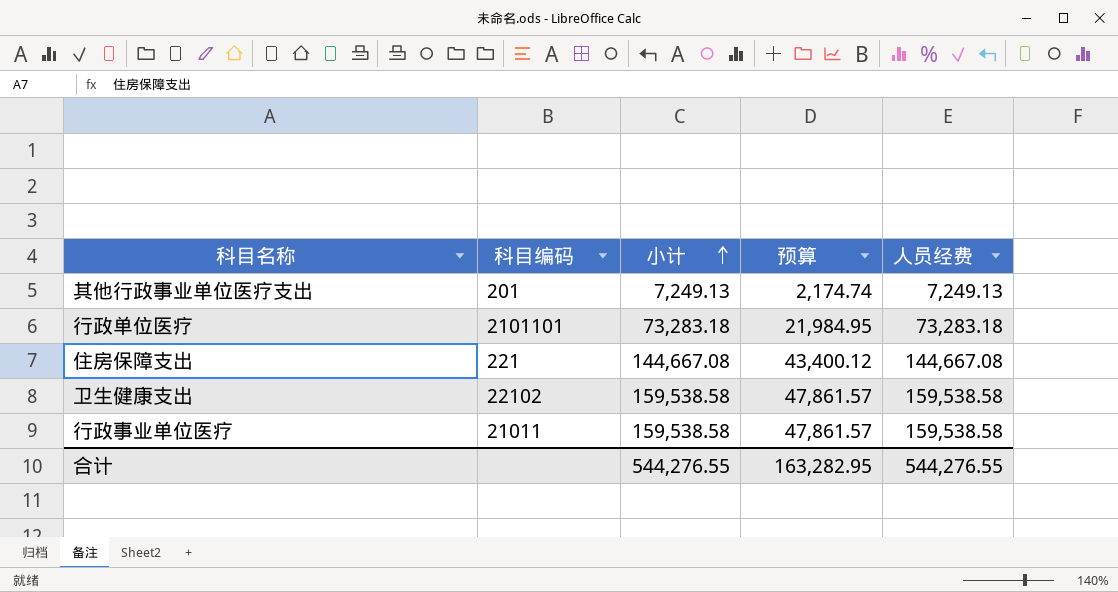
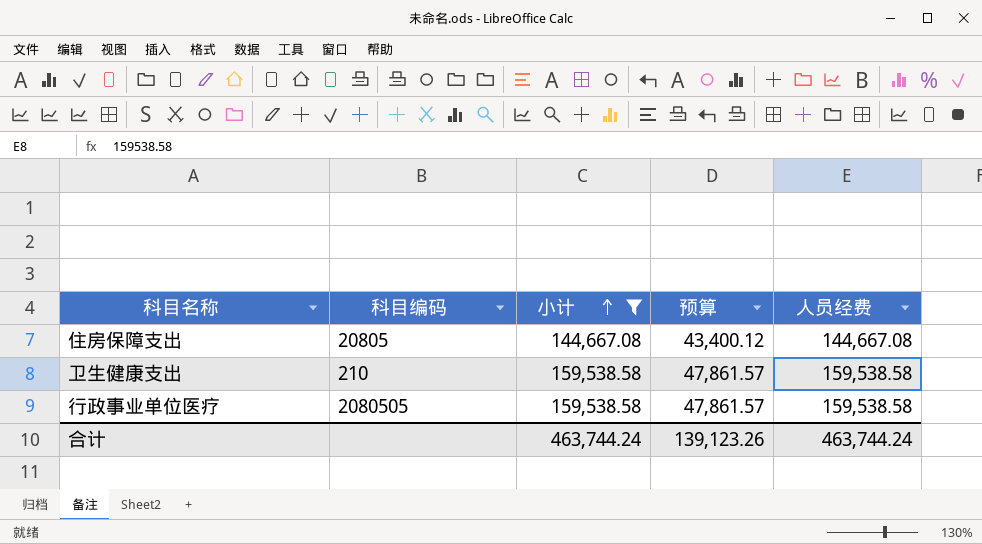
filter: none -> 小计 >= 144,667.08
住房保障支出 | 科目编码: 221 -> 20805
卫生健康支出 | 科目编码: 22102 -> 210
行政事业单位医疗 | 科目编码: 21011 -> 2080505
合计 | 小计: 544,276.55 -> 463,744.24
合计 | 预算: 163,282.95 -> 139,123.26
合计 | 人员经费: 544,276.55 -> 463,744.24

